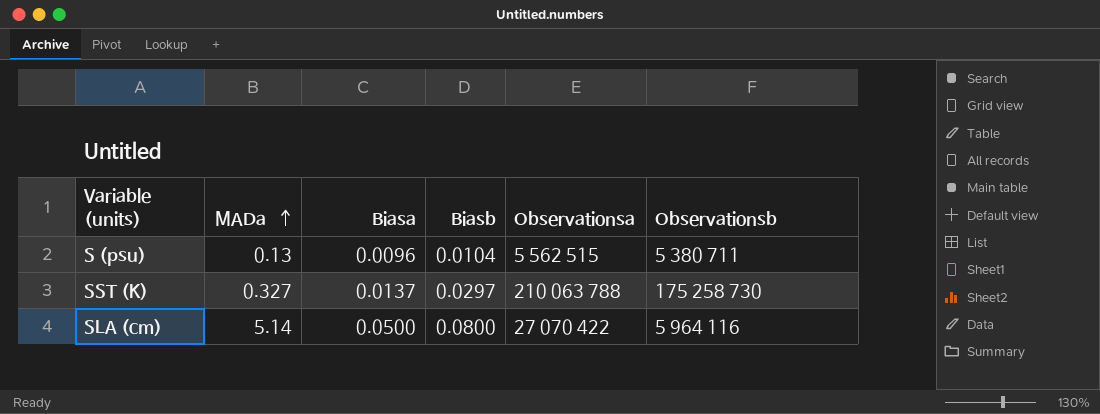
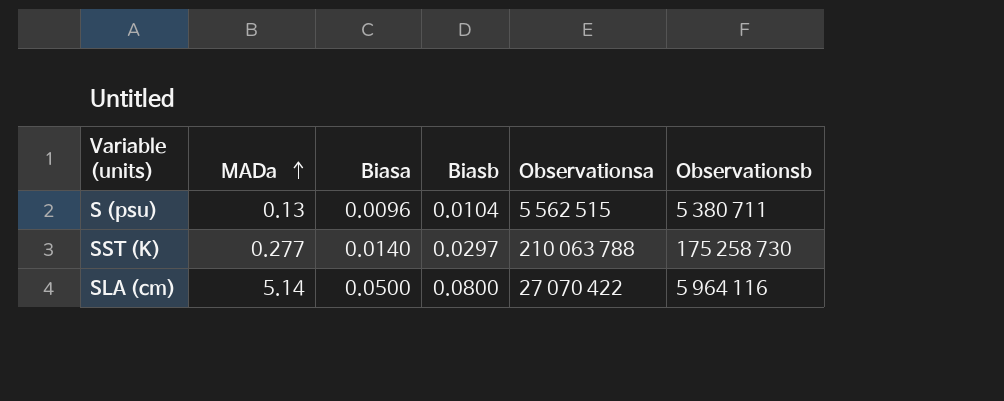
SST (K) | MADa: 0.327 -> 0.277
SST (K) | Biasa: 0.0137 -> 0.0140

